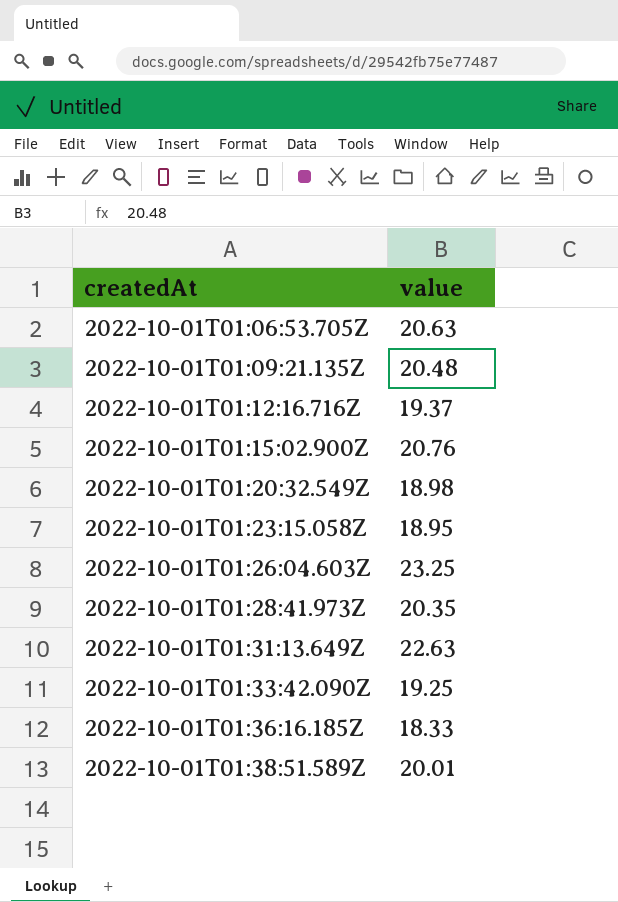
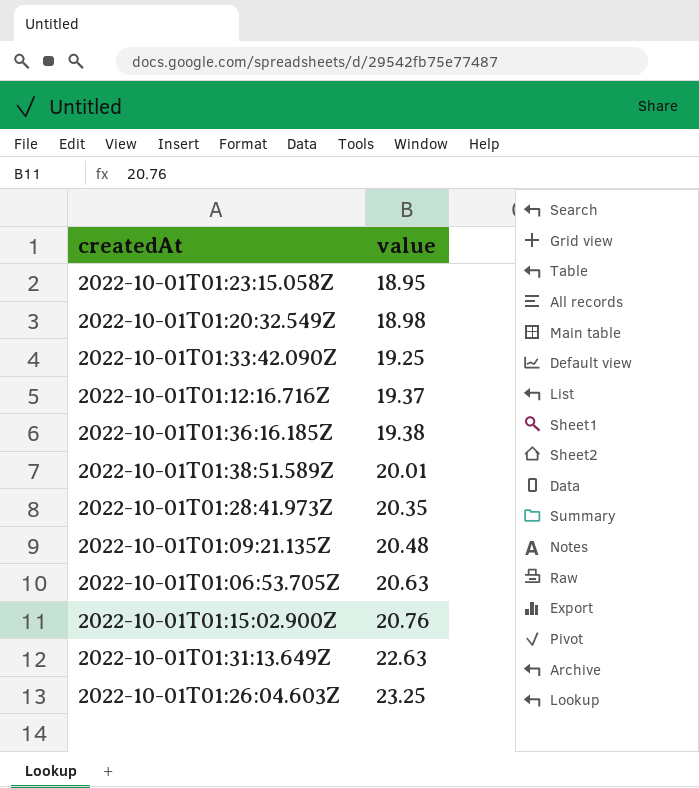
row order: createdAt ascending -> value ascending
2022-10-01T01:36:16.185Z | value: 18.33 -> 19.38

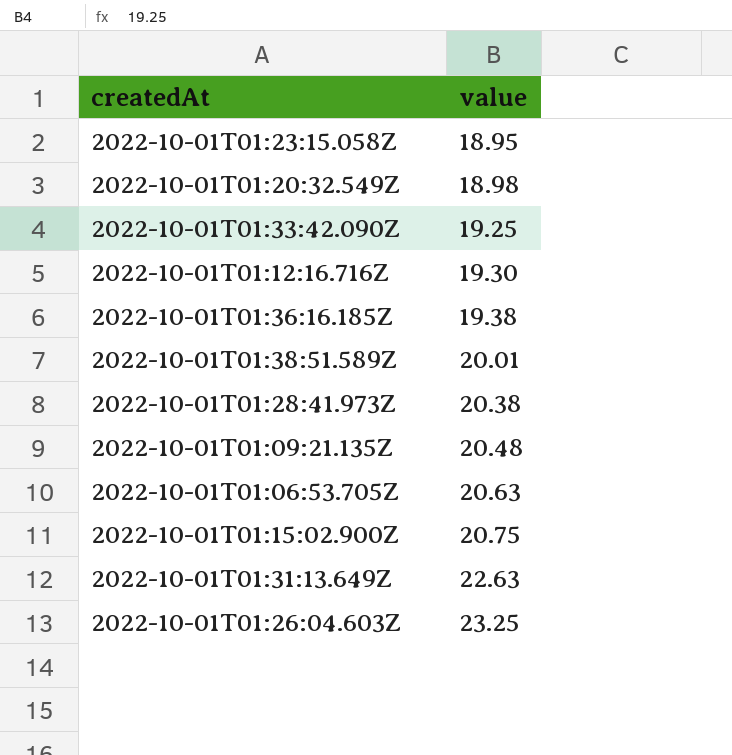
2022-10-01T01:12:16.716Z | value: 19.37 -> 19.30
2022-10-01T01:28:41.973Z | value: 20.35 -> 20.38
2022-10-01T01:15:02.900Z | value: 20.76 -> 20.75

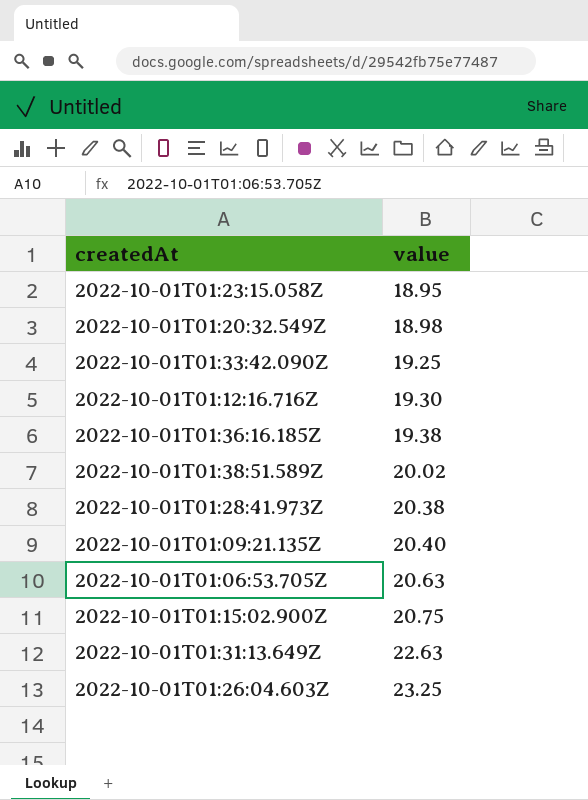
2022-10-01T01:38:51.589Z | value: 20.01 -> 20.02
2022-10-01T01:09:21.135Z | value: 20.48 -> 20.40

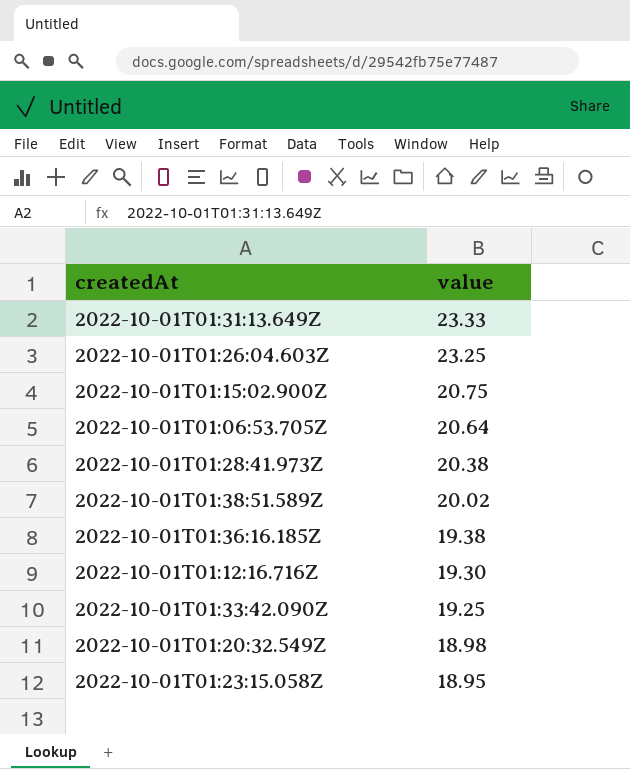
row order: value ascending -> value descending
row 2022-10-01T01:09:21.135Z: 20.40 -> none
2022-10-01T01:31:13.649Z | value: 22.63 -> 23.33
2022-10-01T01:06:53.705Z | value: 20.63 -> 20.64

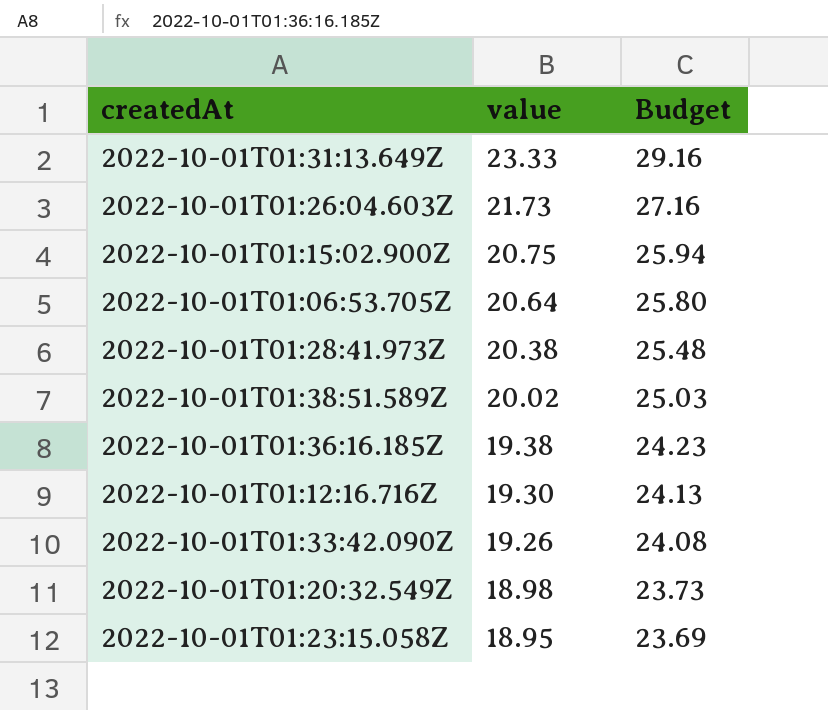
column Budget | formula: none -> [value] * 1.25
2022-10-01T01:26:04.603Z | value: 23.25 -> 21.73
2022-10-01T01:33:42.090Z | value: 19.25 -> 19.26

